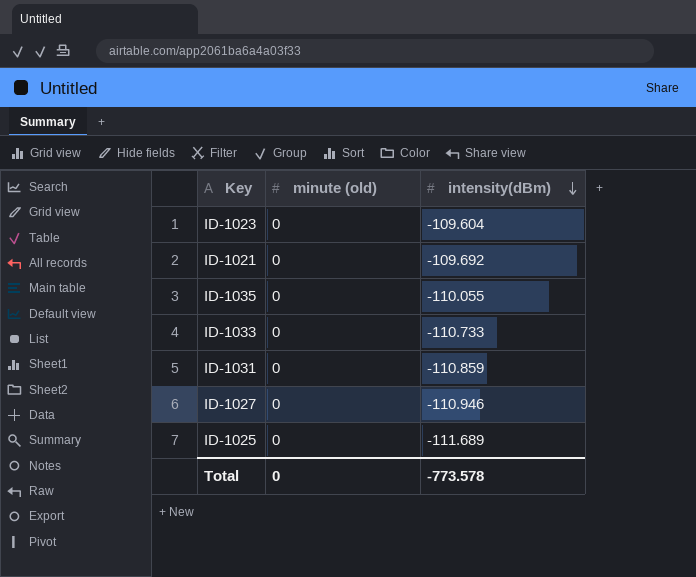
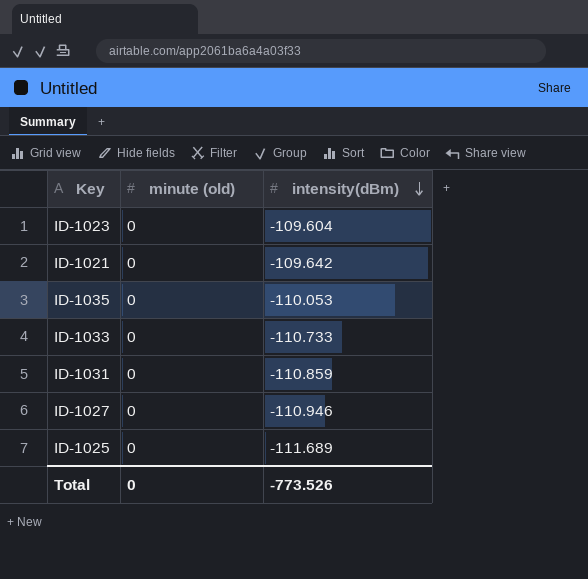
ID-1021 | intensity(dBm): -109.692 -> -109.642
ID-1035 | intensity(dBm): -110.055 -> -110.053
Total | intensity(dBm): -773.578 -> -773.526

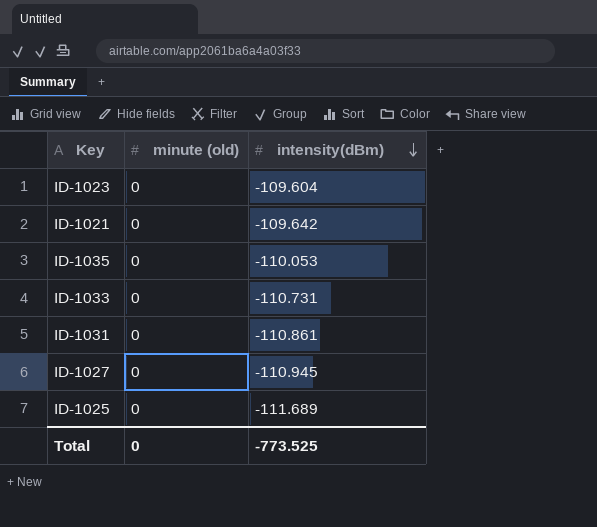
ID-1033 | intensity(dBm): -110.733 -> -110.731
ID-1031 | intensity(dBm): -110.859 -> -110.861
ID-1027 | intensity(dBm): -110.946 -> -110.945
Total | intensity(dBm): -773.526 -> -773.525

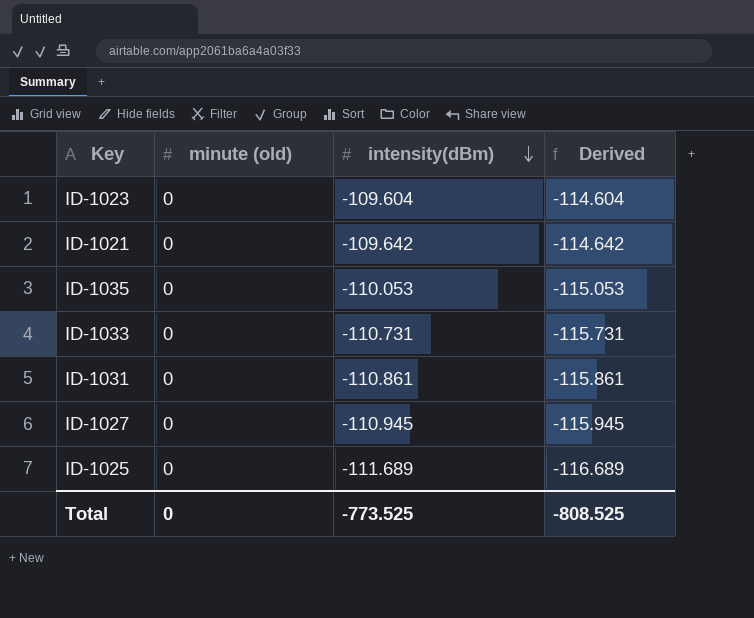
column Derived | formula: none -> [intensity(dBm)] - 5

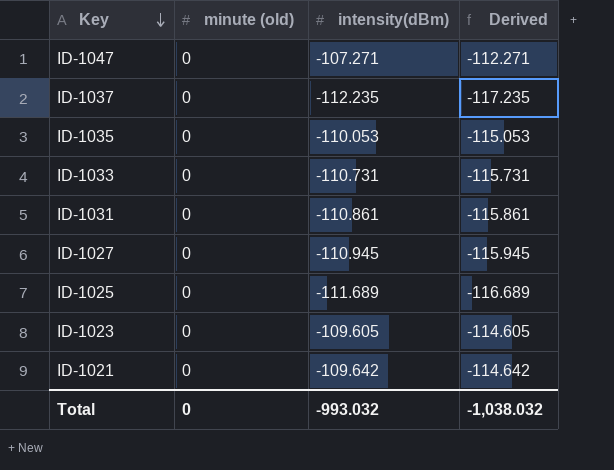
row order: intensity(dBm) descending -> Key descending
row ID-1047: none -> 0 | -107.271 | -112.271
row ID-1037: none -> 0 | -112.235 | -117.235
ID-1023 | intensity(dBm): -109.604 -> -109.605
ID-1023 | Derived: -114.604 -> -114.605
Total | intensity(dBm): -773.525 -> -993.032
Total | Derived: -808.525 -> -1,038.032

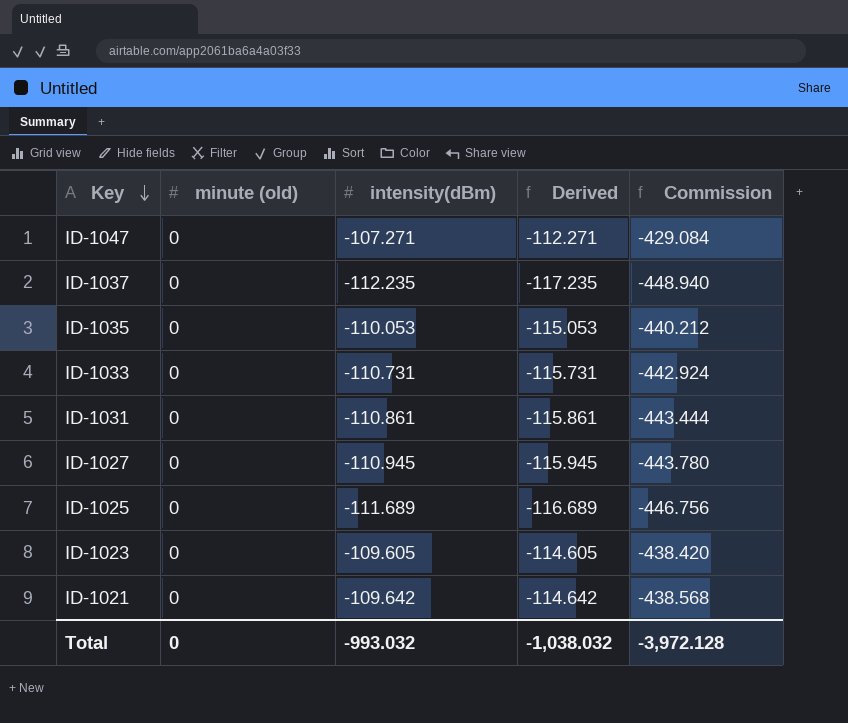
column Commission | formula: none -> [intensity(dBm)] * 4

